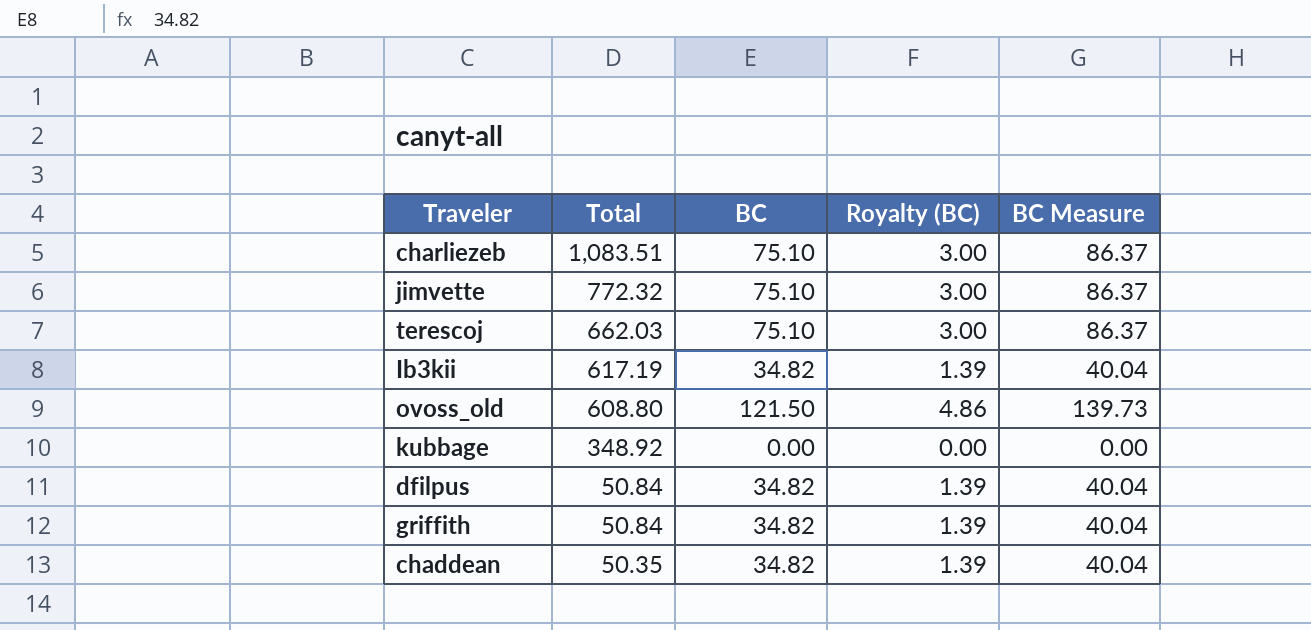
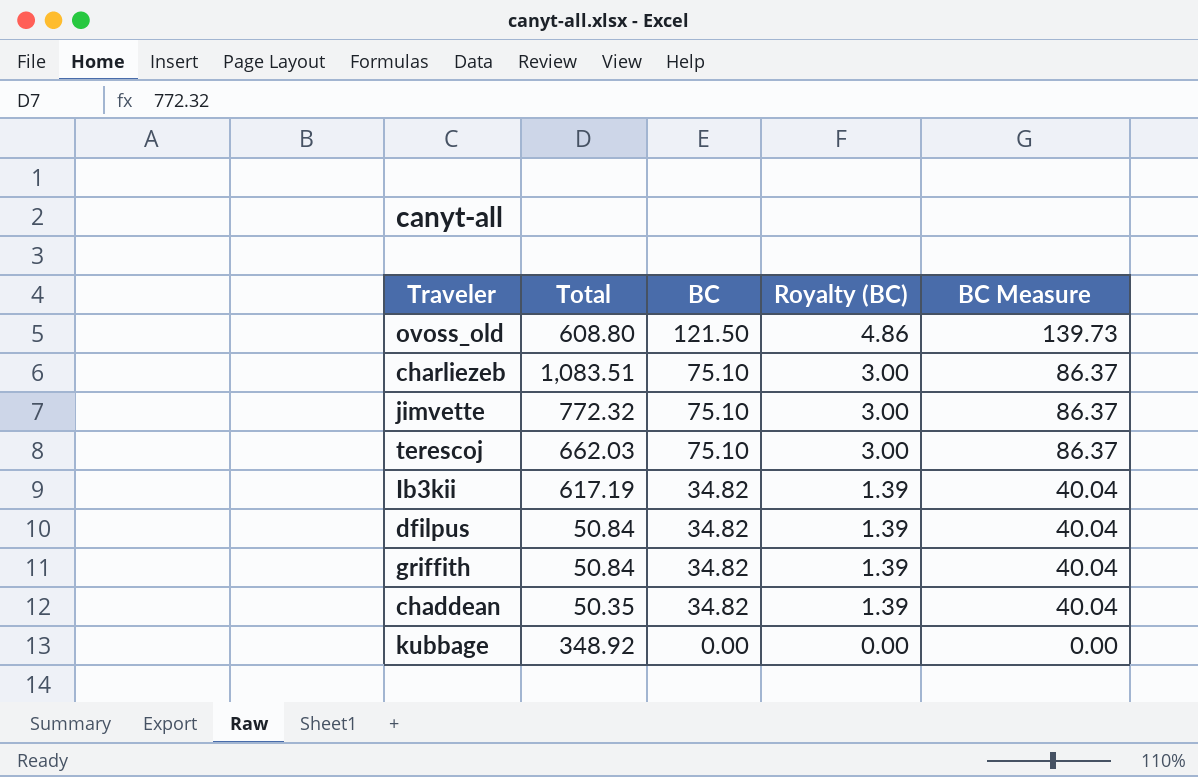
row order: Total descending -> BC descending

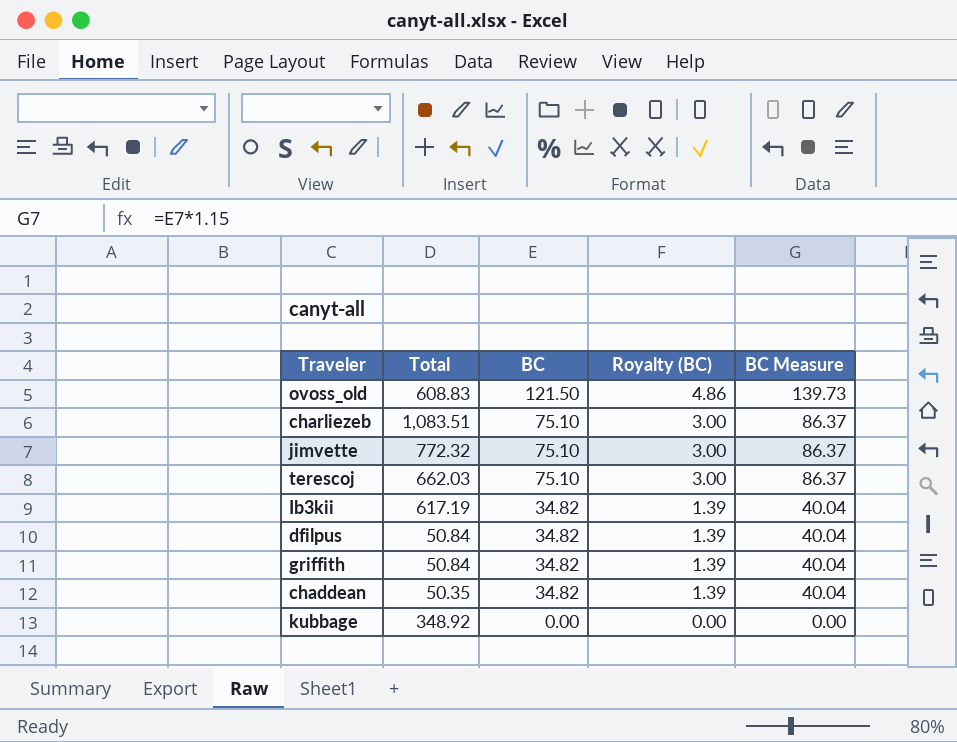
ovoss_old | Total: 608.80 -> 608.83

